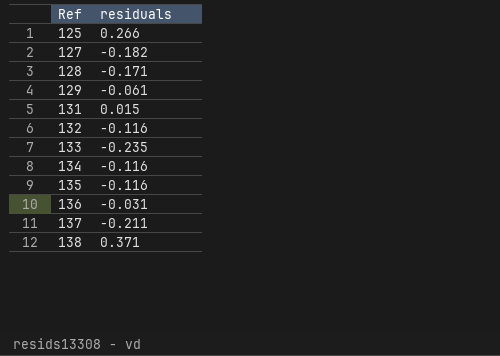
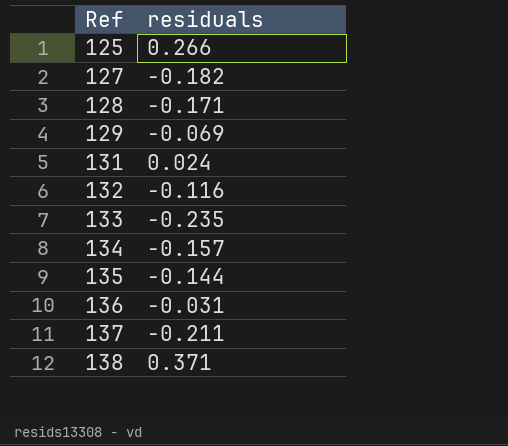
129 | residuals: -0.061 -> -0.069
131 | residuals: 0.015 -> 0.024
134 | residuals: -0.116 -> -0.157
135 | residuals: -0.116 -> -0.144

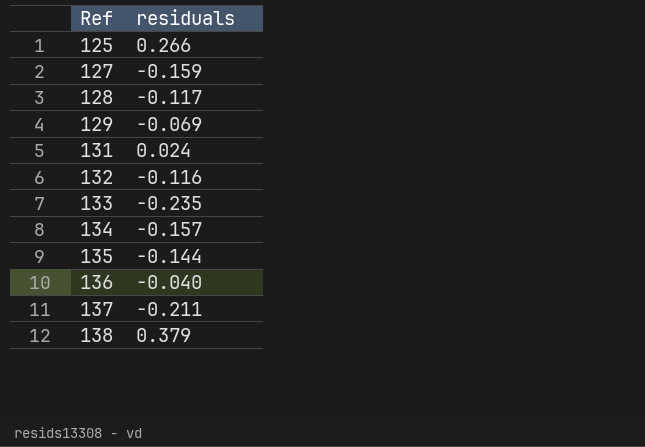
127 | residuals: -0.182 -> -0.159
128 | residuals: -0.171 -> -0.117
136 | residuals: -0.031 -> -0.040
138 | residuals: 0.371 -> 0.379

